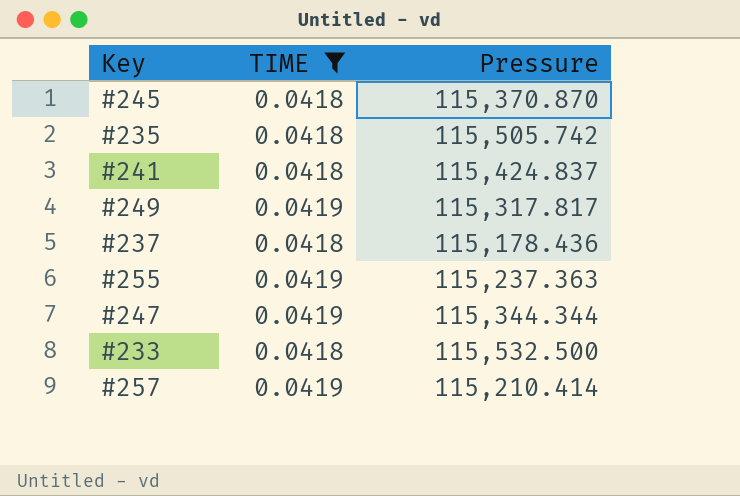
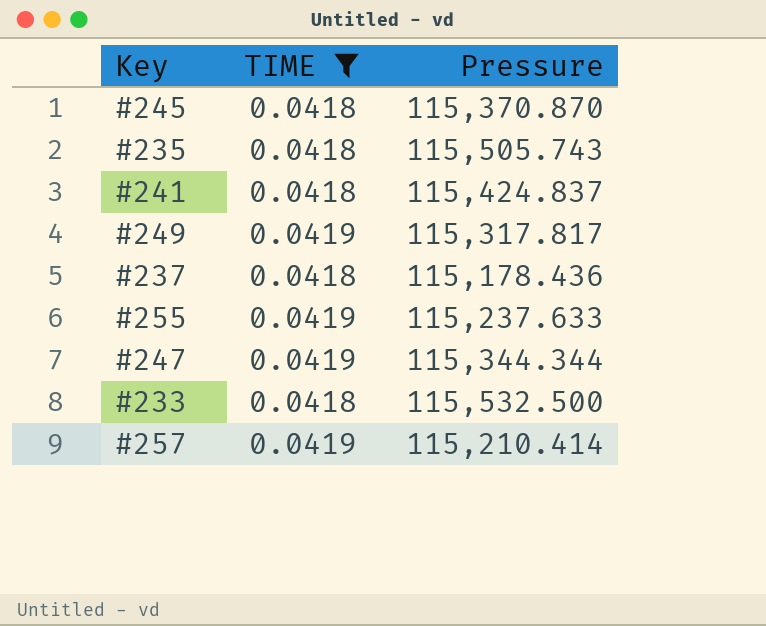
#235 | Pressure: 115,505.742 -> 115,505.743
#255 | Pressure: 115,237.363 -> 115,237.633

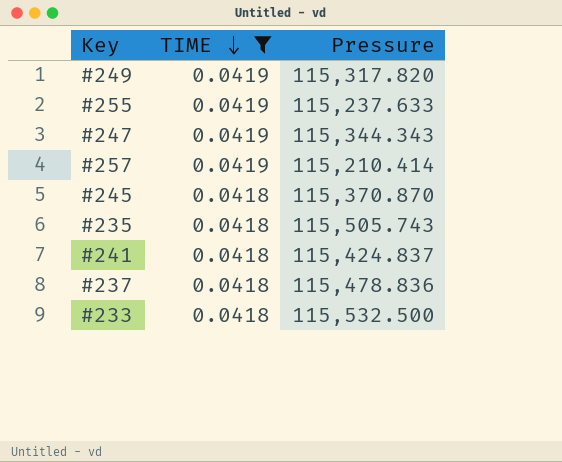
row order: none -> TIME descending
#249 | Pressure: 115,317.817 -> 115,317.820
#247 | Pressure: 115,344.344 -> 115,344.343
#237 | Pressure: 115,178.436 -> 115,478.836

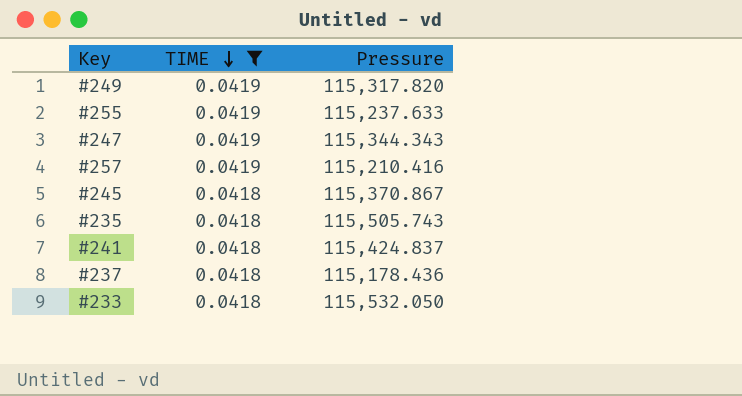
#257 | Pressure: 115,210.414 -> 115,210.416
#245 | Pressure: 115,370.870 -> 115,370.867
#237 | Pressure: 115,478.836 -> 115,178.436
#233 | Pressure: 115,532.500 -> 115,532.050

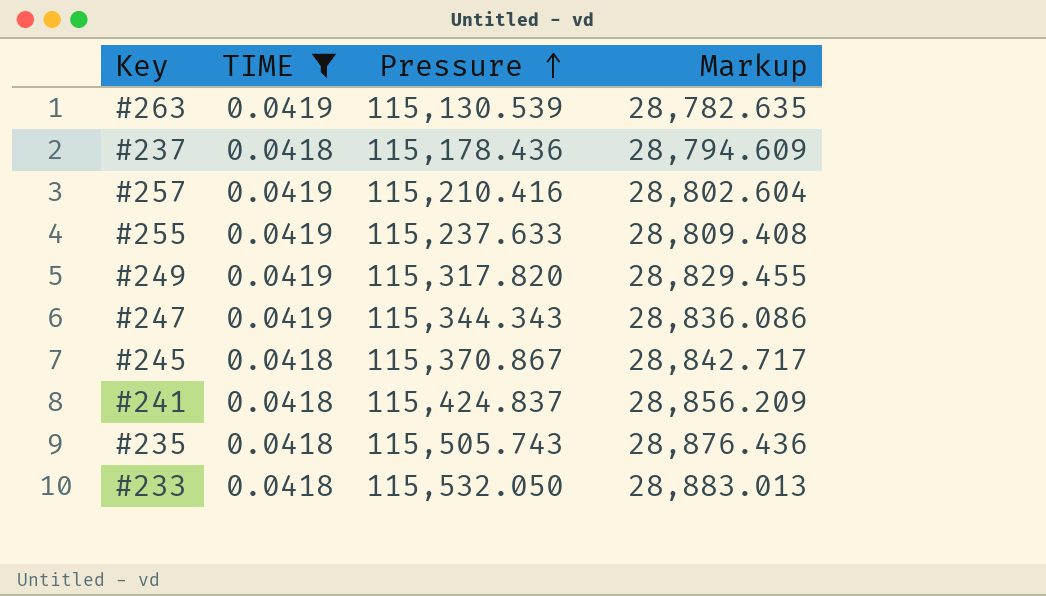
row order: TIME descending -> Pressure ascending
column Markup | formula: none -> [Pressure] * 0.25
row #263: none -> 0.0419 | 115,130.539 | 28,782.635

